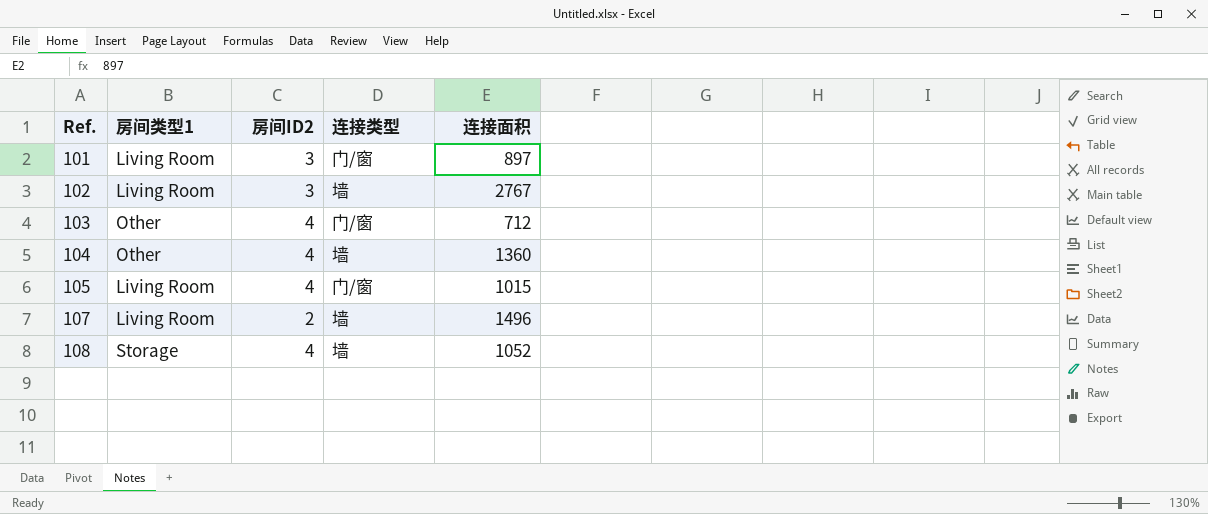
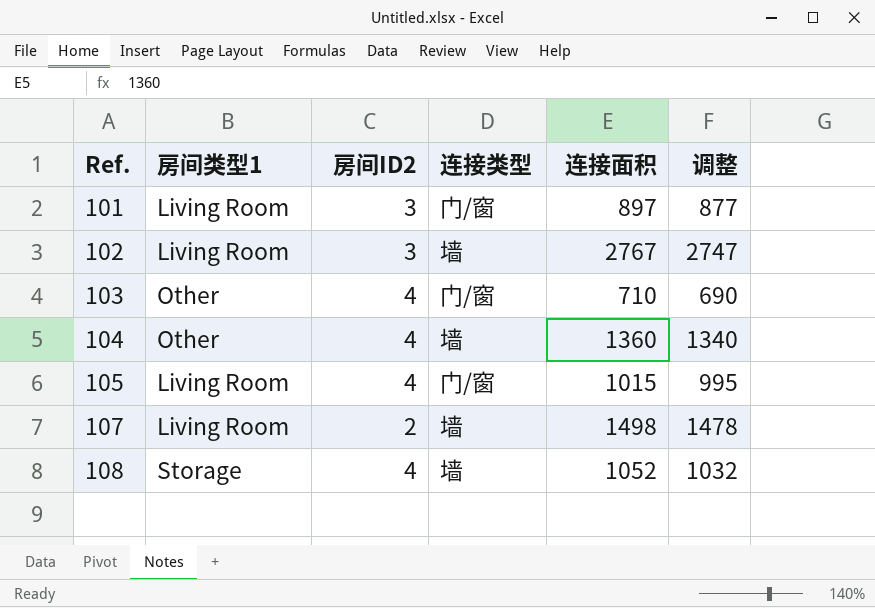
column 调整 | formula: none -> [连接面积] - 20
103 | 连接面积: 712 -> 710
107 | 连接面积: 1496 -> 1498

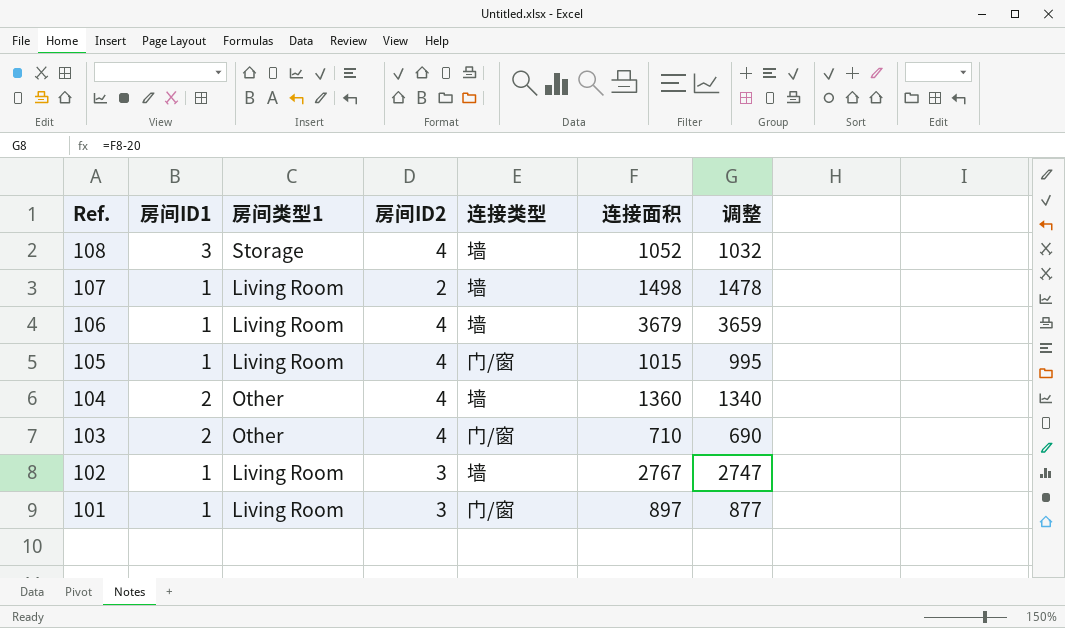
row order: Ref. ascending -> Ref. descending
column 房间ID1 | position: none -> 2
row 106: none -> 1 | Living Room | 4 | 墙 | 3679 | 3659

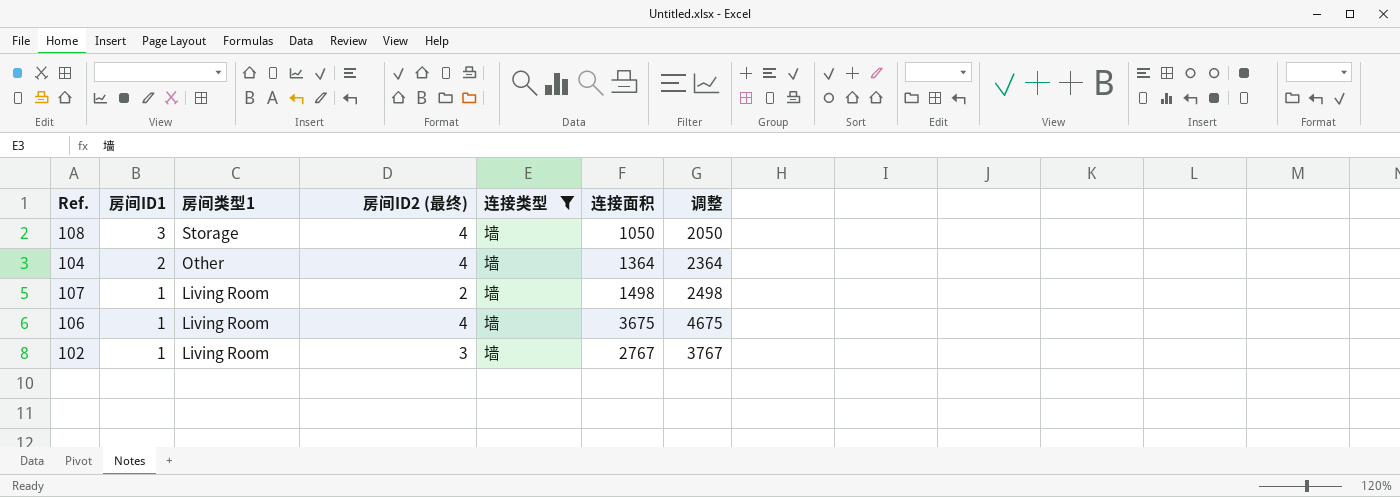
filter: none -> 连接类型 = 墙
row order: Ref. descending -> 房间ID1 descending
column name: 房间ID2 -> 房间ID2 (最终)
column 调整 | formula: [连接面积] - 20 -> [连接面积] + 1000
108 | 连接面积: 1052 -> 1050
104 | 连接面积: 1360 -> 1364
106 | 连接面积: 3679 -> 3675

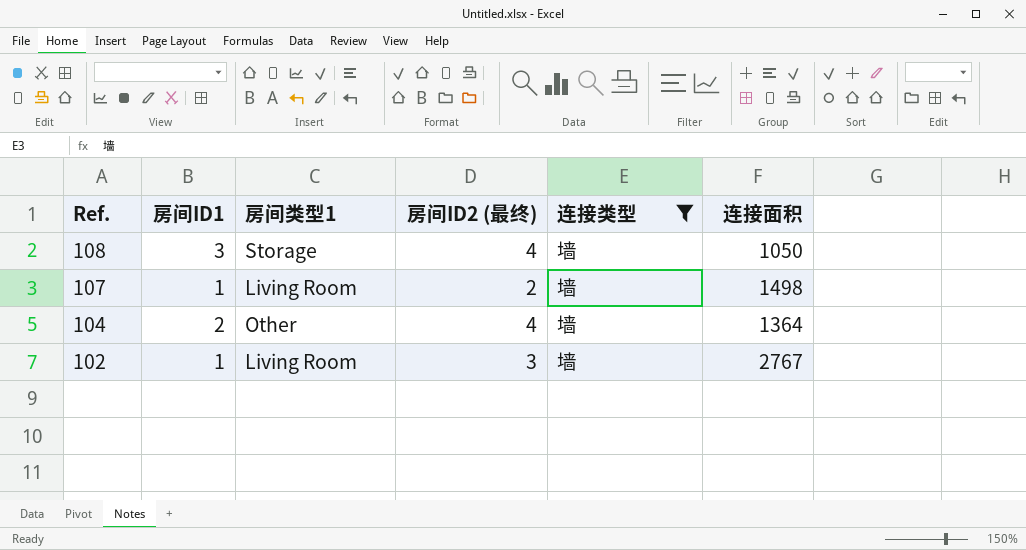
row order: 房间ID1 descending -> Ref. descending
column 调整 | formula: [连接面积] + 1000 -> none
row 106: 1 | Living Room | 4 | 墙 | 3675 | 4675 -> none

